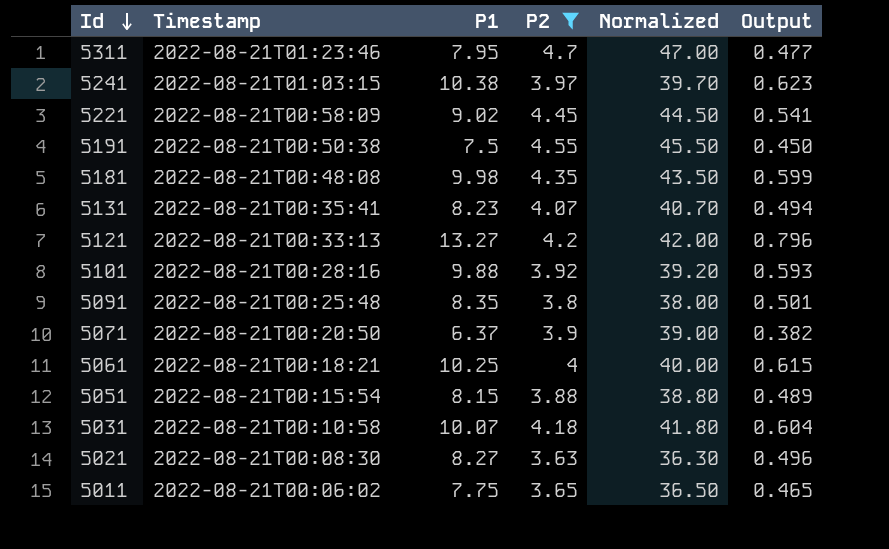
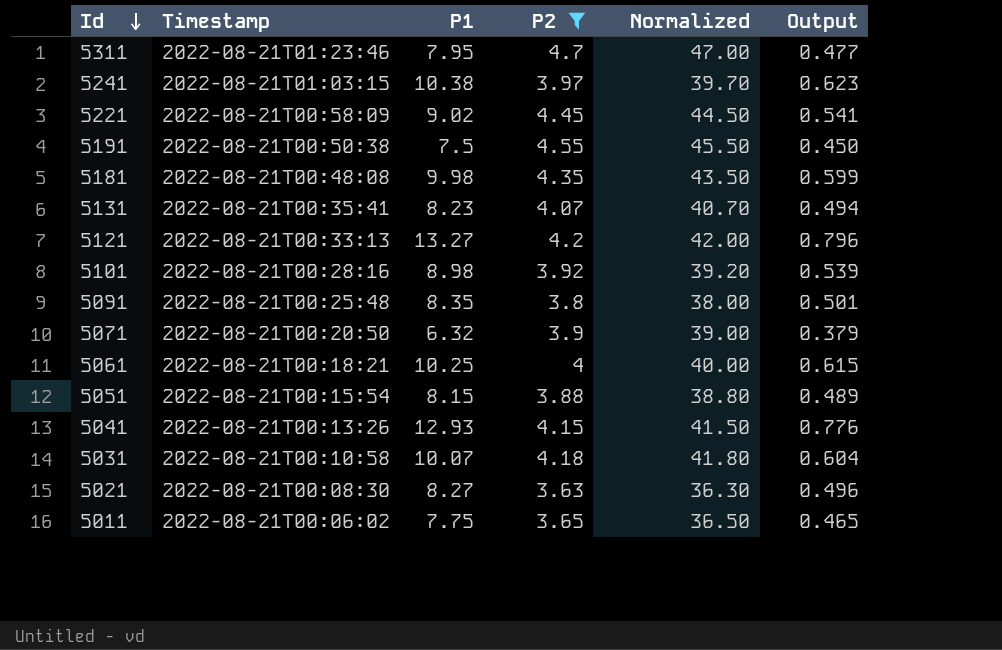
5101 | P1: 9.88 -> 8.98
5101 | Output: 0.593 -> 0.539
5071 | P1: 6.37 -> 6.32
5071 | Output: 0.382 -> 0.379
row 5041: none -> 2022-08-21T00:13:26 | 12.93 | 4.15 | 41.50 | 0.776

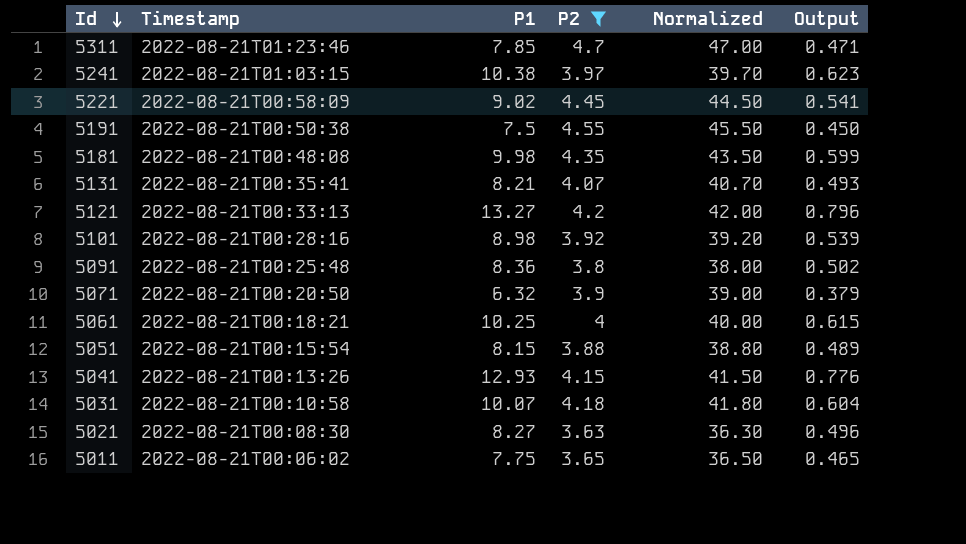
5311 | P1: 7.95 -> 7.85
5311 | Output: 0.477 -> 0.471
5131 | P1: 8.23 -> 8.21
5131 | Output: 0.494 -> 0.493
5091 | P1: 8.35 -> 8.36
5091 | Output: 0.501 -> 0.502

